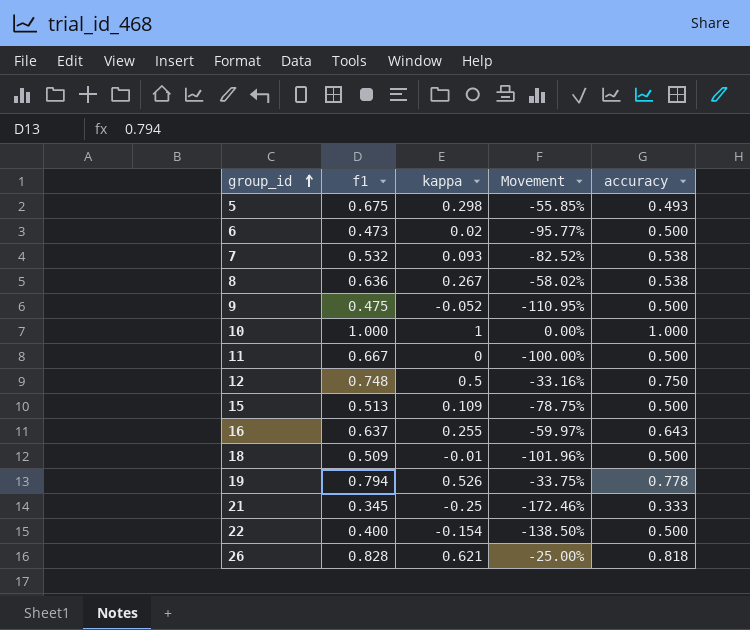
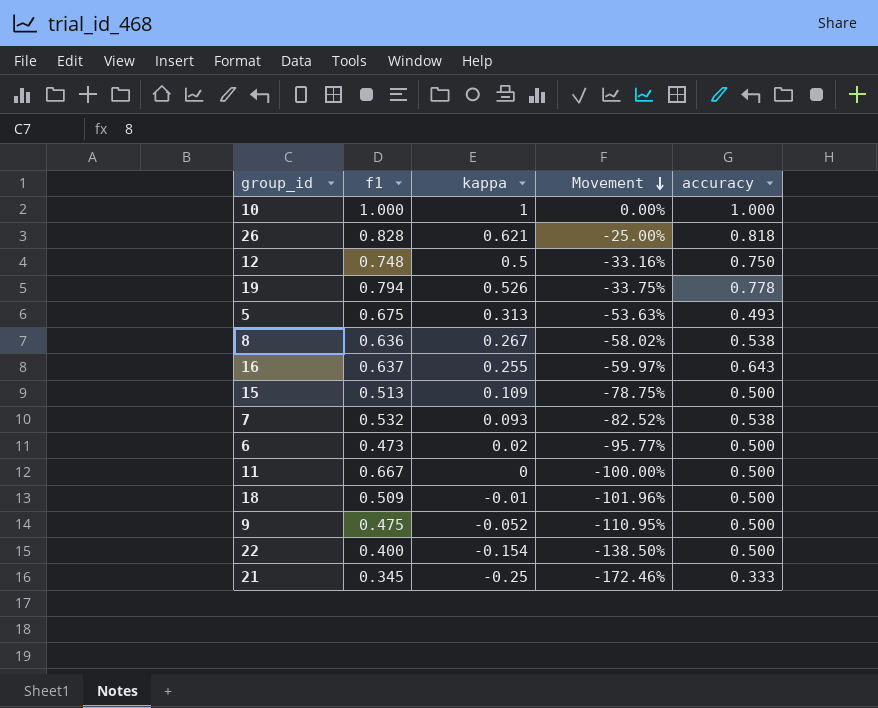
row order: group_id ascending -> Movement descending
5 | kappa: 0.298 -> 0.313
5 | Movement: -55.85% -> -53.63%

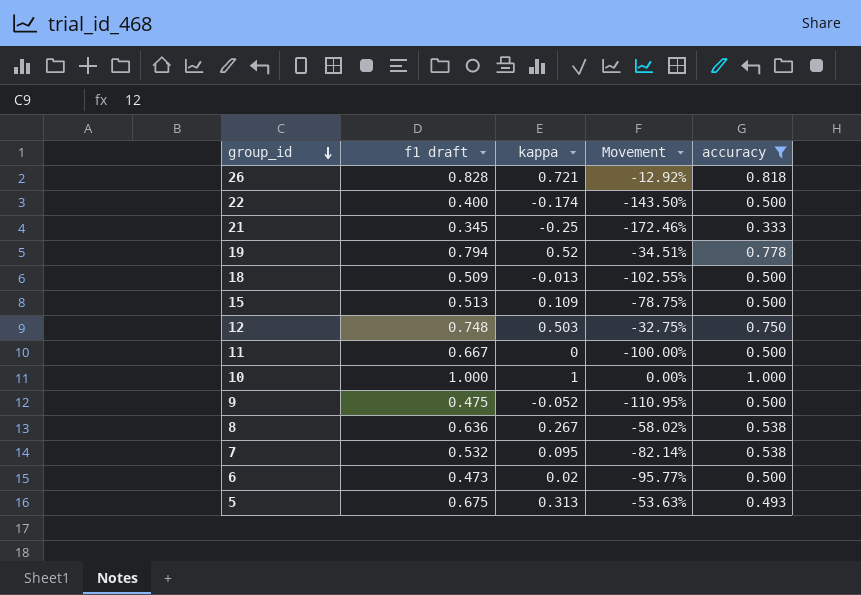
filter: none -> accuracy != 0.643
row order: Movement descending -> group_id descending
column name: f1 -> f1 draft
26 | kappa: 0.621 -> 0.721
26 | Movement: -25.00% -> -12.92%
22 | kappa: -0.154 -> -0.174
22 | Movement: -138.50% -> -143.50%
19 | kappa: 0.526 -> 0.52
19 | Movement: -33.75% -> -34.51%
18 | kappa: -0.01 -> -0.013
18 | Movement: -101.96% -> -102.55%
12 | kappa: 0.5 -> 0.503
12 | Movement: -33.16% -> -32.75%
7 | kappa: 0.093 -> 0.095
7 | Movement: -82.52% -> -82.14%

